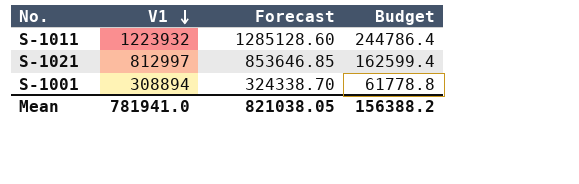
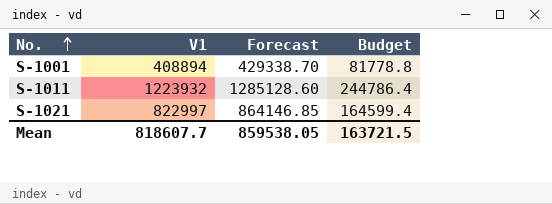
row order: V1 descending -> No. ascending
S-1001 | V1: 308894 -> 408894
S-1001 | Forecast: 324338.70 -> 429338.70
S-1001 | Budget: 61778.8 -> 81778.8
S-1021 | V1: 812997 -> 822997
S-1021 | Forecast: 853646.85 -> 864146.85
S-1021 | Budget: 162599.4 -> 164599.4
Mean | V1: 781941.0 -> 818607.7
Mean | Forecast: 821038.05 -> 859538.05
Mean | Budget: 156388.2 -> 163721.5

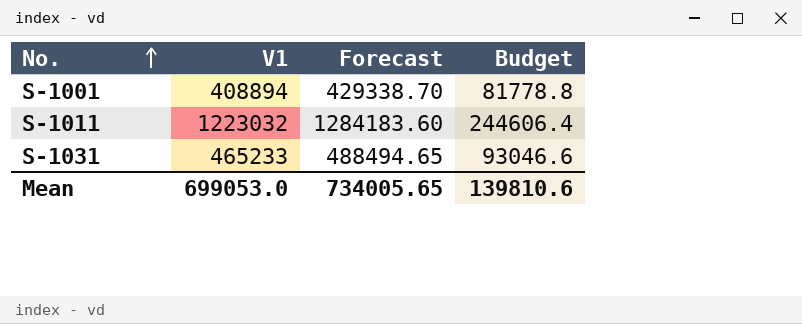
row S-1021: 822997 | 864146.85 | 164599.4 -> none
S-1011 | V1: 1223932 -> 1223032
S-1011 | Forecast: 1285128.60 -> 1284183.60
S-1011 | Budget: 244786.4 -> 244606.4
row S-1031: none -> 465233 | 488494.65 | 93046.6
Mean | V1: 818607.7 -> 699053.0
Mean | Forecast: 859538.05 -> 734005.65
Mean | Budget: 163721.5 -> 139810.6

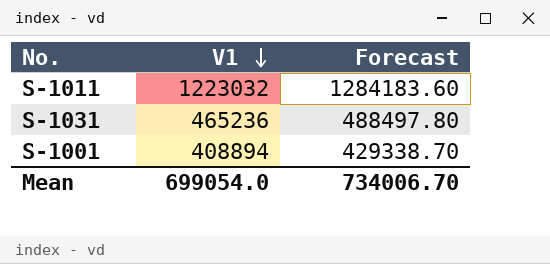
row order: No. ascending -> V1 descending
column Budget | formula: [V1] * 0.2 -> none
S-1031 | V1: 465233 -> 465236
S-1031 | Forecast: 488494.65 -> 488497.80
Mean | V1: 699053.0 -> 699054.0
Mean | Forecast: 734005.65 -> 734006.70

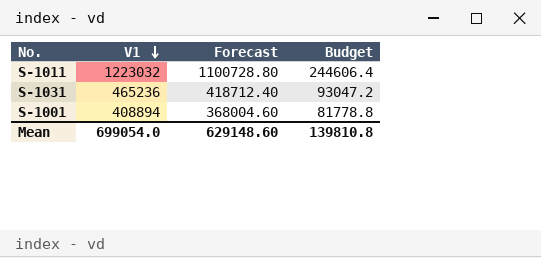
column Forecast | formula: [V1] * 1.05 -> [V1] * 0.9
column Budget | formula: none -> [V1] * 0.2
Mean | Forecast: 734006.70 -> 629148.60

